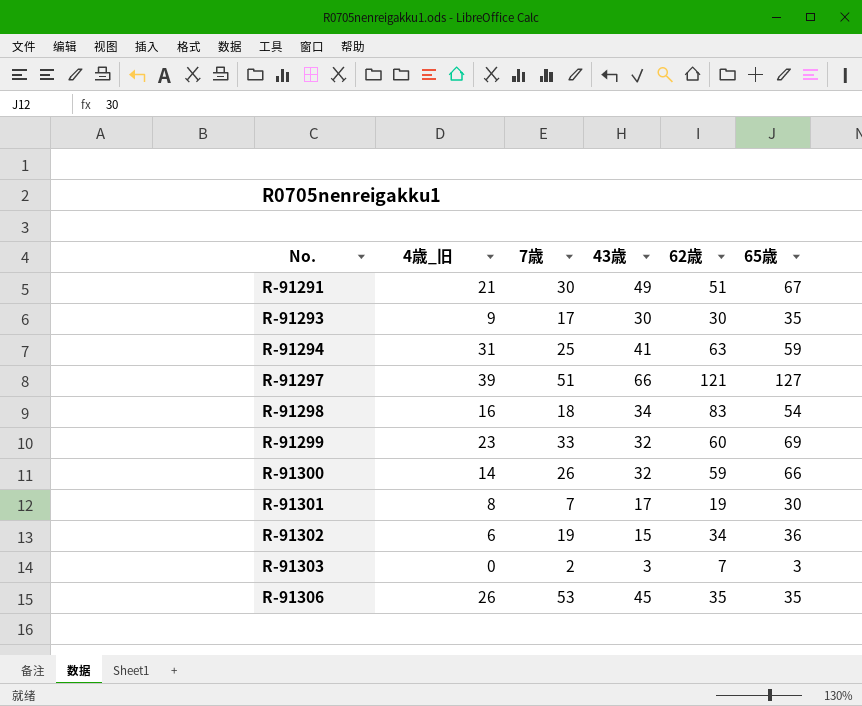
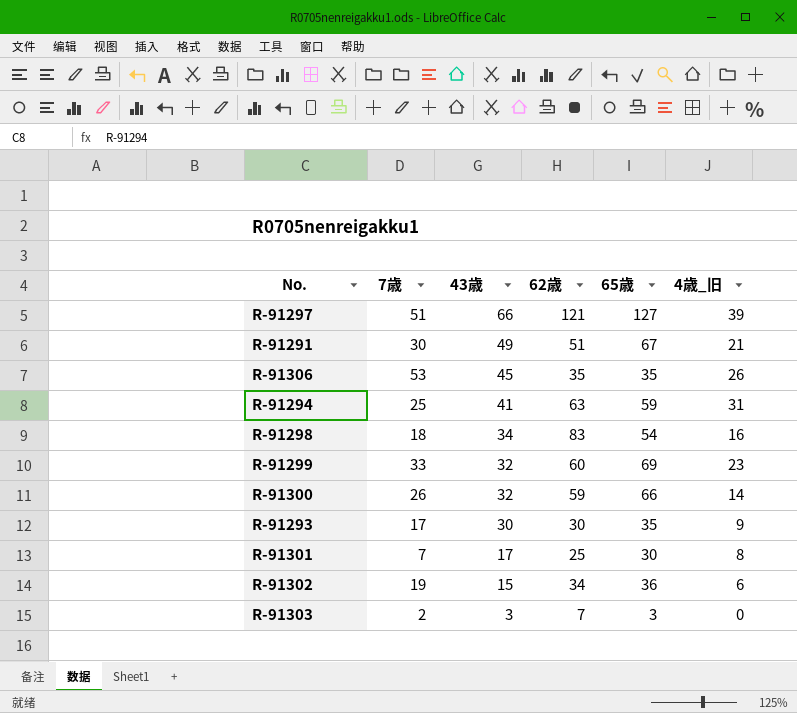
row order: No. ascending -> 43歳 descending
column 4歳_旧 | position: 2 -> 6
R-91301 | 62歳: 19 -> 25

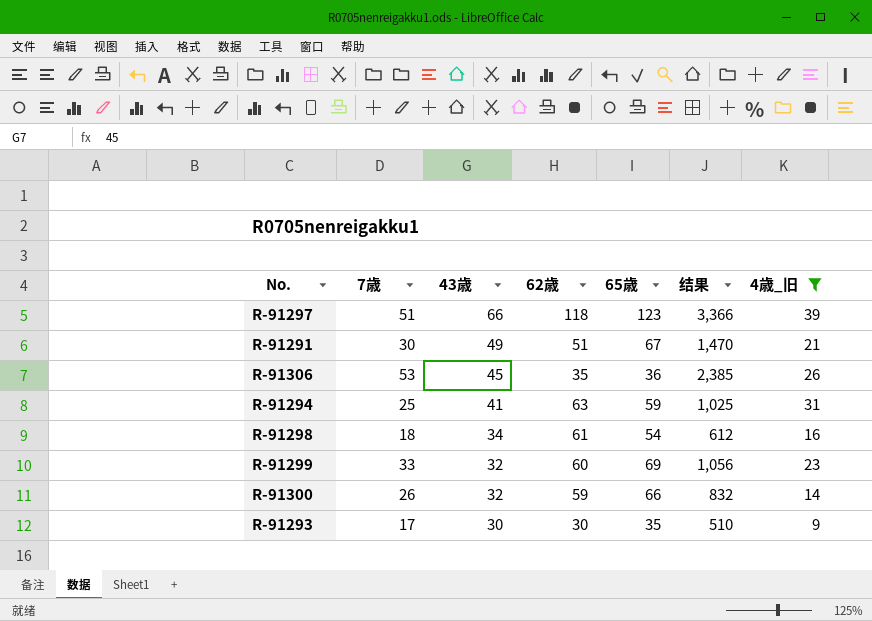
filter: none -> 4歳_旧 >= 9
column 结果 | formula: none -> [7歳] * [43歳]
R-91297 | 62歳: 121 -> 118
R-91297 | 65歳: 127 -> 123
R-91306 | 65歳: 35 -> 36
R-91298 | 62歳: 83 -> 61

